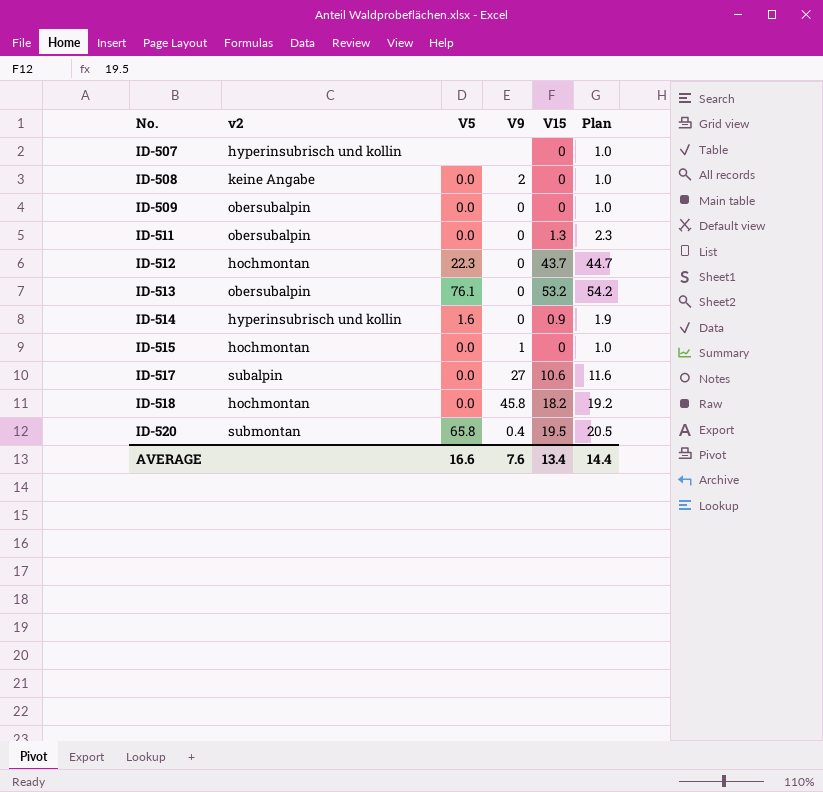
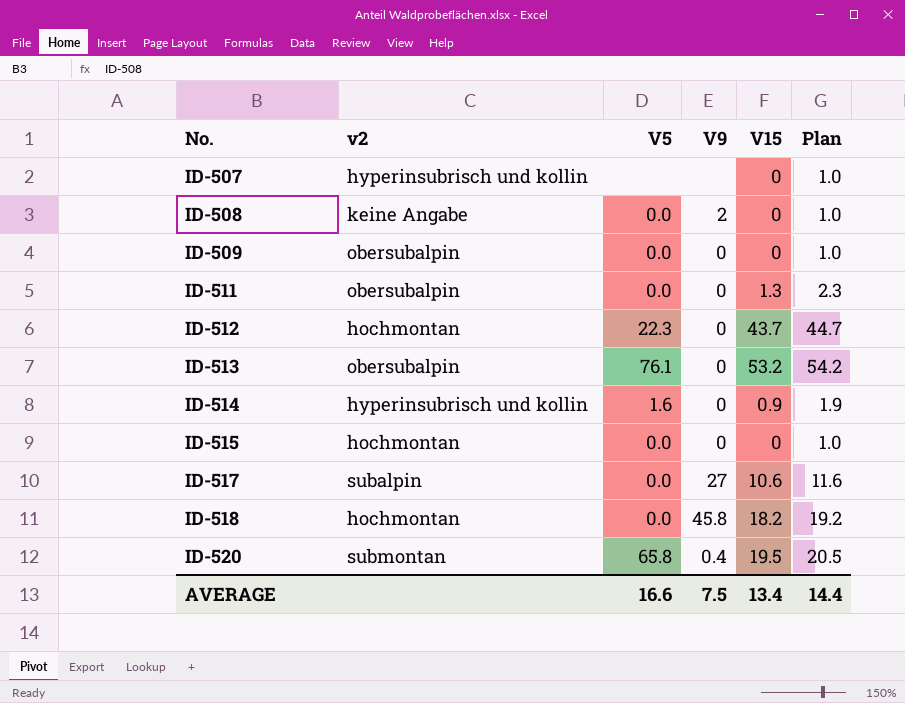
ID-515 | V9: 1 -> 0
AVERAGE | V9: 7.6 -> 7.5

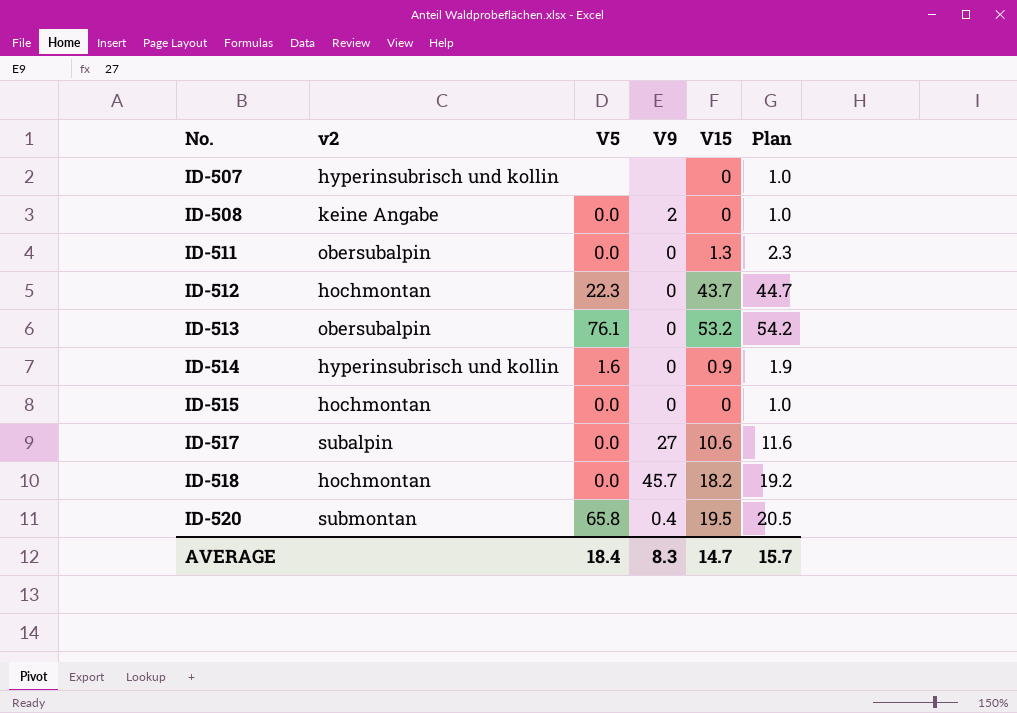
row ID-509: obersubalpin | 0.0 | 0 | 0 | 1.0 -> none
ID-518 | V9: 45.8 -> 45.7
AVERAGE | V5: 16.6 -> 18.4
AVERAGE | V9: 7.5 -> 8.3
AVERAGE | V15: 13.4 -> 14.7
AVERAGE | Plan: 14.4 -> 15.7

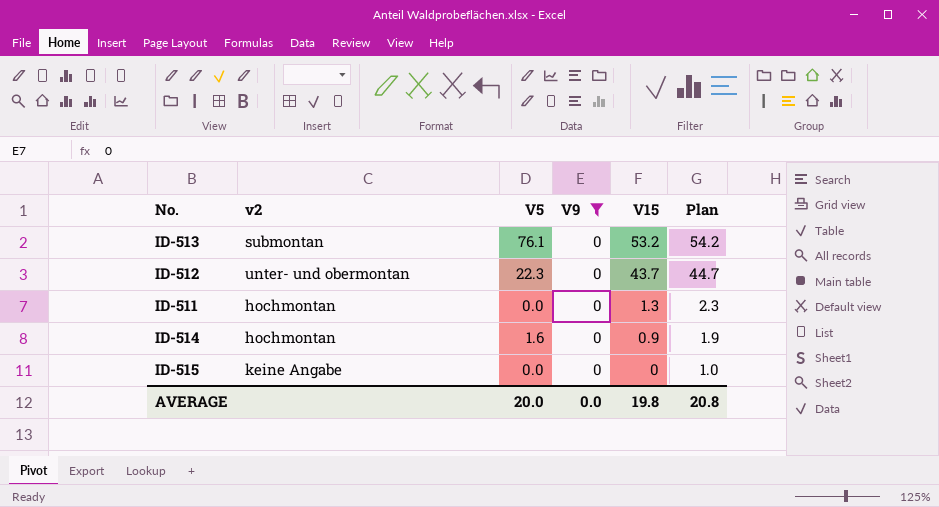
filter: none -> V9 = 0
row order: No. ascending -> V15 descending
ID-513 | v2: obersubalpin -> submontan
ID-512 | v2: hochmontan -> unter- und obermontan
ID-511 | v2: obersubalpin -> hochmontan
ID-514 | v2: hyperinsubrisch und kollin -> hochmontan
ID-515 | v2: hochmontan -> keine Angabe
AVERAGE | V5: 18.4 -> 20.0
AVERAGE | V9: 8.3 -> 0.0
AVERAGE | V15: 14.7 -> 19.8
AVERAGE | Plan: 15.7 -> 20.8

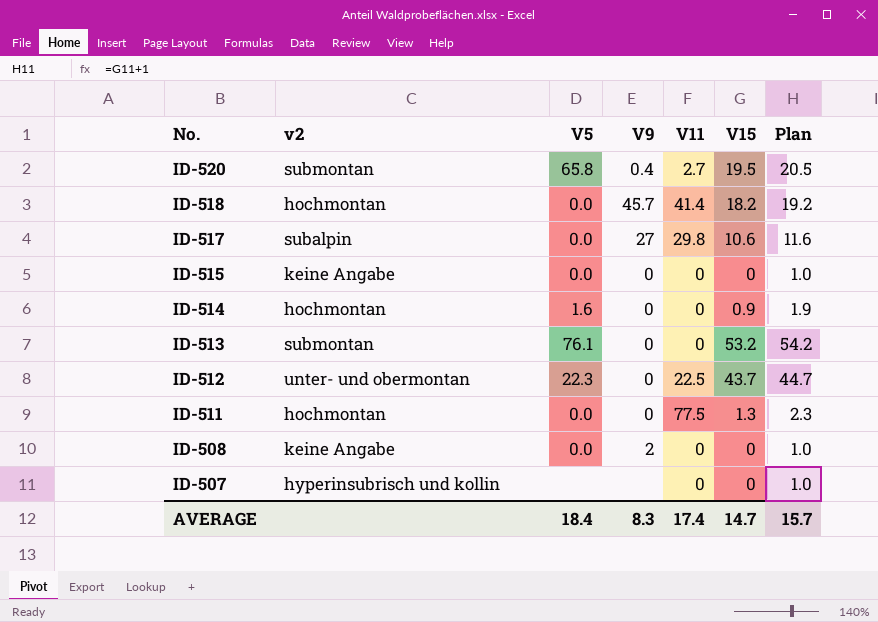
filter: V9 = 0 -> none
row order: V15 descending -> No. descending
column V11 | position: none -> 5
AVERAGE | V5: 20.0 -> 18.4
AVERAGE | V9: 0.0 -> 8.3
AVERAGE | V15: 19.8 -> 14.7
AVERAGE | Plan: 20.8 -> 15.7

